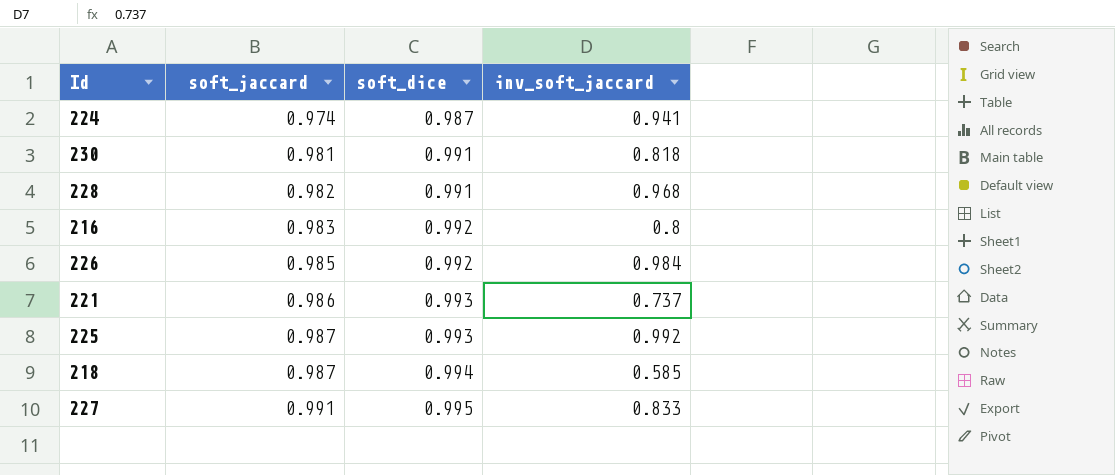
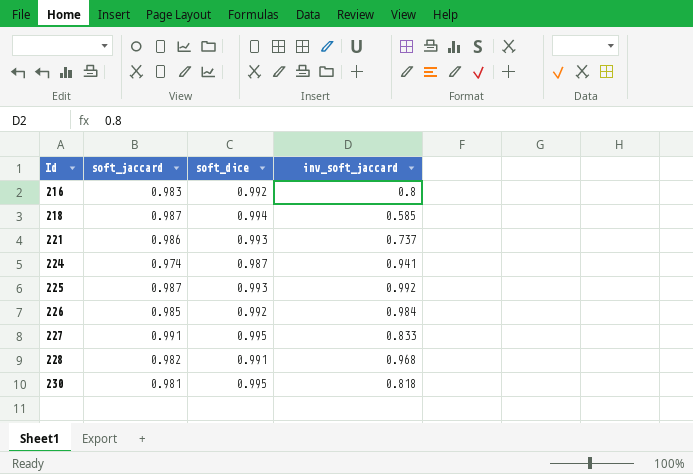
row order: soft_jaccard ascending -> Id ascending
230 | soft_dice: 0.991 -> 0.995

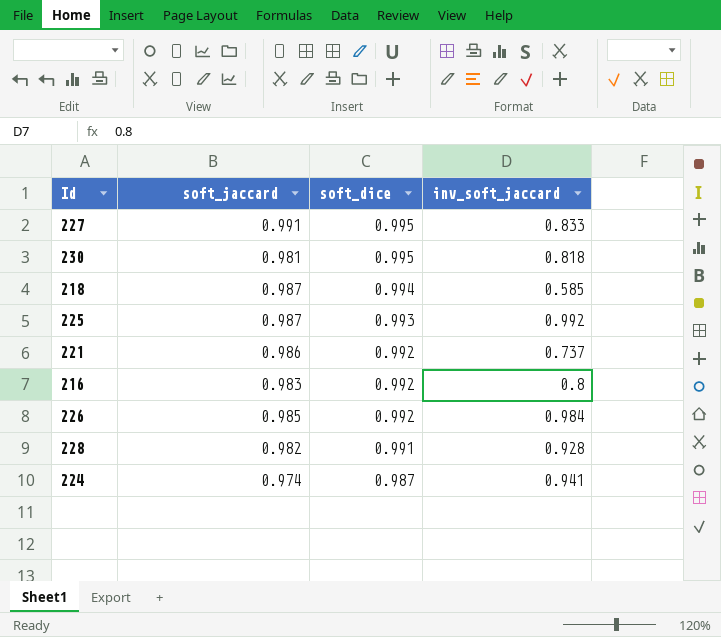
row order: Id ascending -> soft_dice descending
221 | soft_dice: 0.993 -> 0.992
228 | inv_soft_jaccard: 0.968 -> 0.928

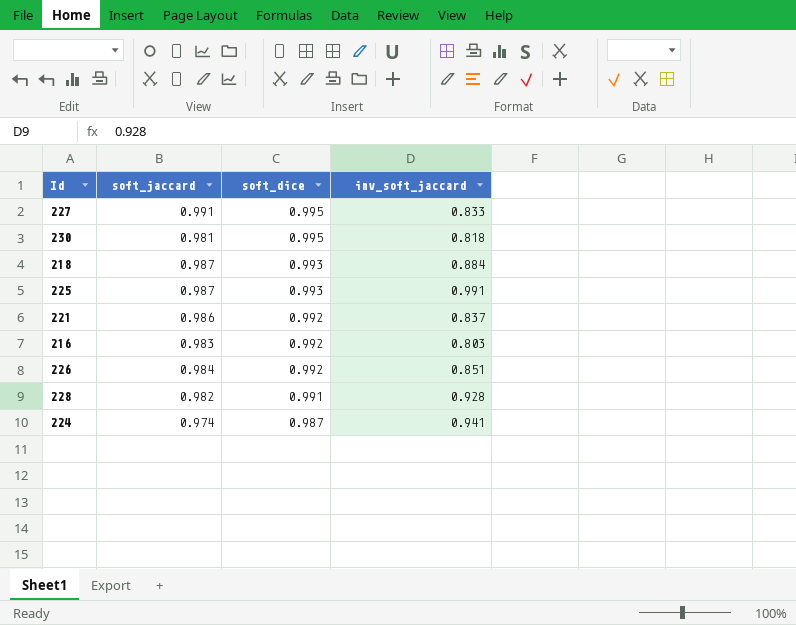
218 | soft_dice: 0.994 -> 0.993
218 | inv_soft_jaccard: 0.585 -> 0.884
225 | inv_soft_jaccard: 0.992 -> 0.991
221 | inv_soft_jaccard: 0.737 -> 0.837
216 | inv_soft_jaccard: 0.8 -> 0.803
226 | soft_jaccard: 0.985 -> 0.984
226 | inv_soft_jaccard: 0.984 -> 0.851

